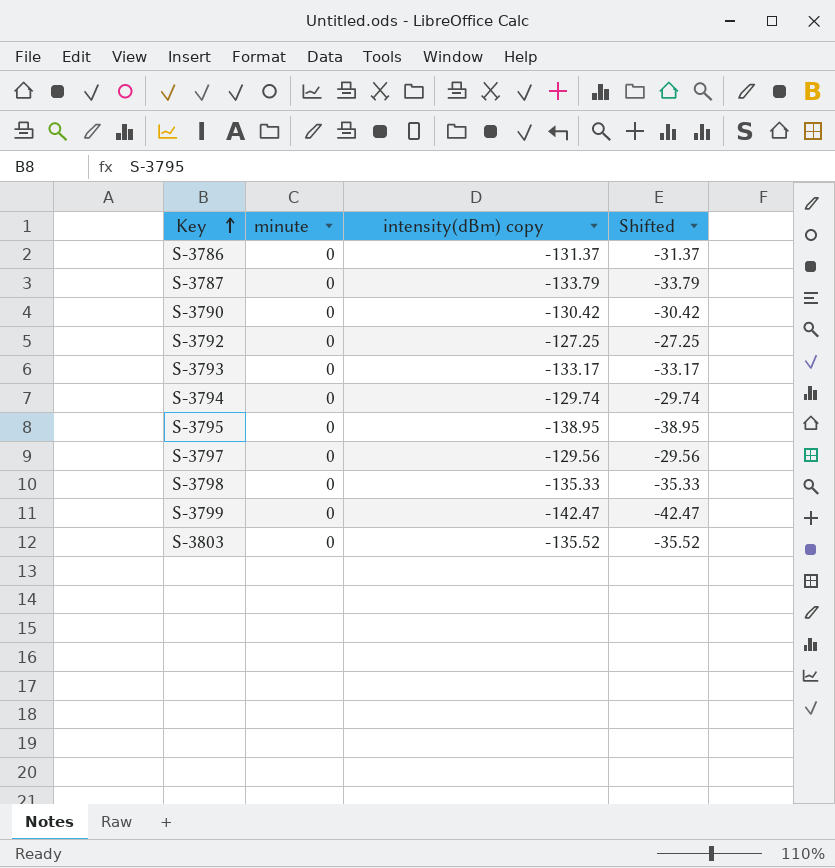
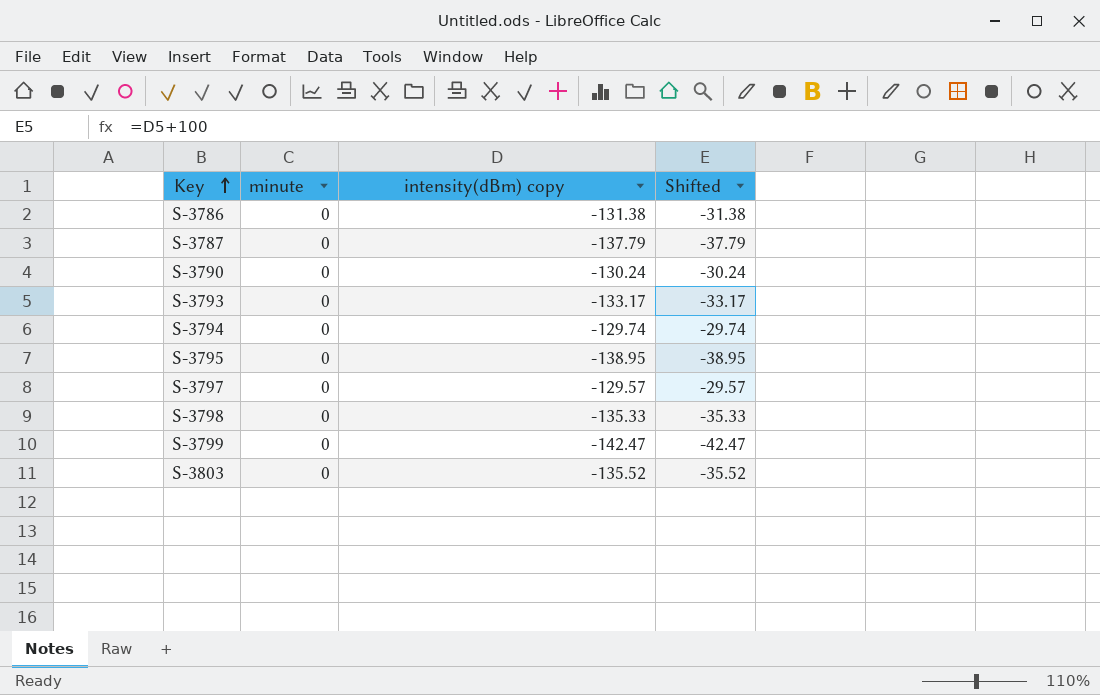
row S-3792: 0 | -127.25 | -27.25 -> none
S-3786 | intensity(dBm) copy: -131.37 -> -131.38
S-3786 | Shifted: -31.37 -> -31.38
S-3787 | intensity(dBm) copy: -133.79 -> -137.79
S-3787 | Shifted: -33.79 -> -37.79
S-3790 | intensity(dBm) copy: -130.42 -> -130.24
S-3790 | Shifted: -30.42 -> -30.24
S-3797 | intensity(dBm) copy: -129.56 -> -129.57
S-3797 | Shifted: -29.56 -> -29.57

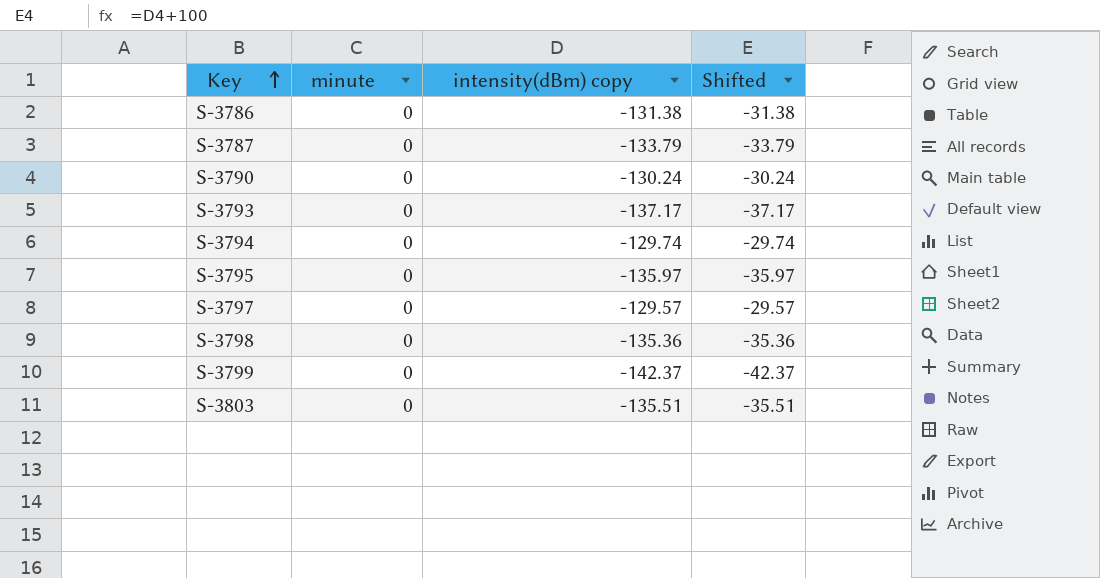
S-3787 | intensity(dBm) copy: -137.79 -> -133.79
S-3787 | Shifted: -37.79 -> -33.79
S-3793 | intensity(dBm) copy: -133.17 -> -137.17
S-3793 | Shifted: -33.17 -> -37.17
S-3795 | intensity(dBm) copy: -138.95 -> -135.97
S-3795 | Shifted: -38.95 -> -35.97
S-3798 | intensity(dBm) copy: -135.33 -> -135.36
S-3798 | Shifted: -35.33 -> -35.36
S-3799 | intensity(dBm) copy: -142.47 -> -142.37
S-3799 | Shifted: -42.47 -> -42.37
S-3803 | intensity(dBm) copy: -135.52 -> -135.51
S-3803 | Shifted: -35.52 -> -35.51

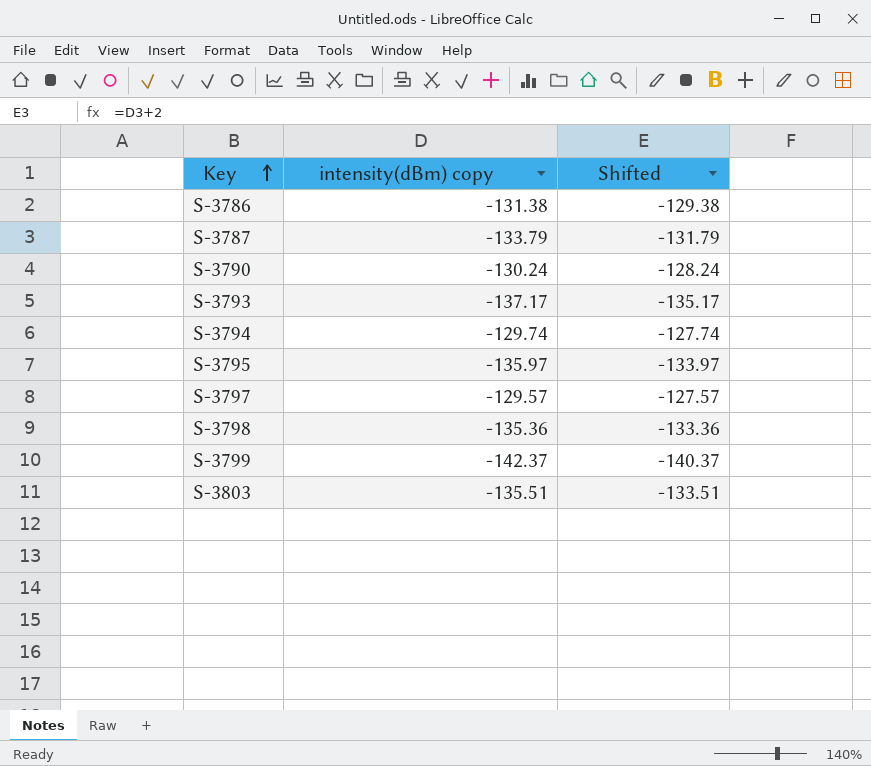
column minute | position: 2 -> none
column Shifted | formula: [intensity(dBm) copy] + 100 -> [intensity(dBm) copy] + 2

